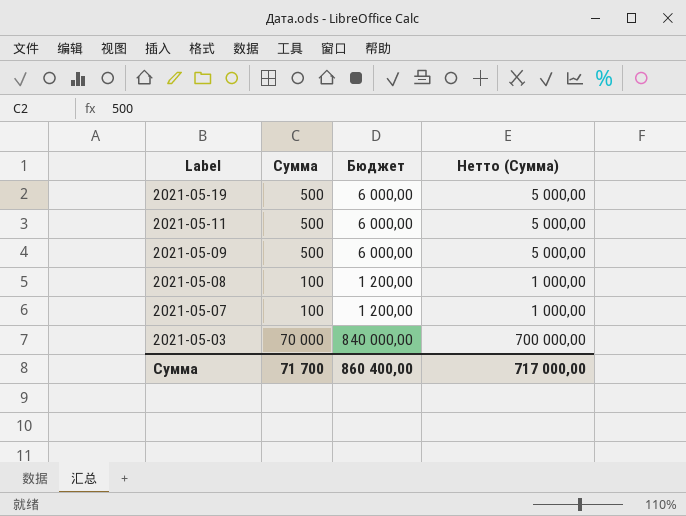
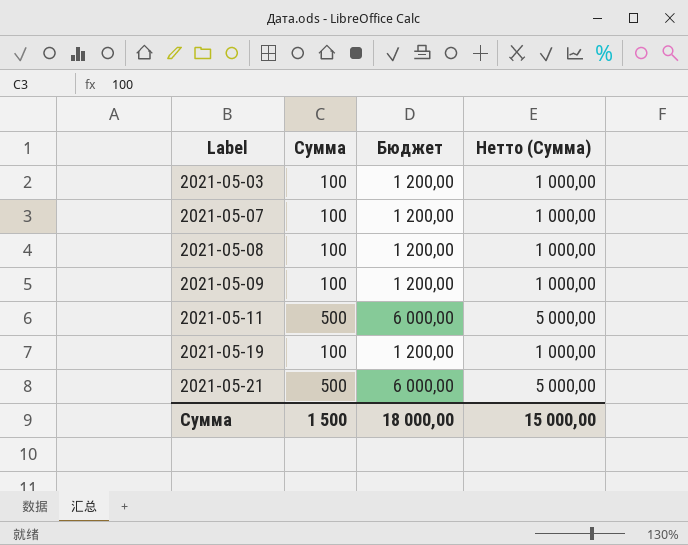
row order: Label descending -> Label ascending
2021-05-03 | Сумма: 70 000 -> 100
2021-05-03 | Бюджет: 840 000,00 -> 1 200,00
2021-05-03 | Нетто (Сумма): 700 000,00 -> 1 000,00
2021-05-09 | Сумма: 500 -> 100
2021-05-09 | Бюджет: 6 000,00 -> 1 200,00
2021-05-09 | Нетто (Сумма): 5 000,00 -> 1 000,00
2021-05-19 | Сумма: 500 -> 100
2021-05-19 | Бюджет: 6 000,00 -> 1 200,00
2021-05-19 | Нетто (Сумма): 5 000,00 -> 1 000,00
row 2021-05-21: none -> 500 | 6 000,00 | 5 000,00
Сумма | Сумма: 71 700 -> 1 500
Сумма | Бюджет: 860 400,00 -> 18 000,00
Сумма | Нетто (Сумма): 717 000,00 -> 15 000,00

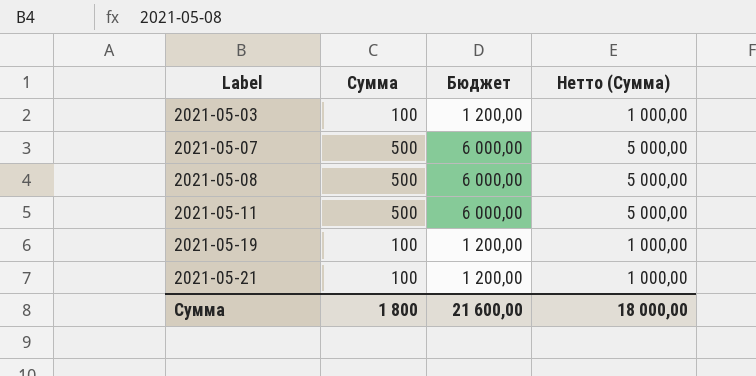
row 2021-05-09: 100 | 1 200,00 | 1 000,00 -> none
2021-05-07 | Сумма: 100 -> 500
2021-05-07 | Бюджет: 1 200,00 -> 6 000,00
2021-05-07 | Нетто (Сумма): 1 000,00 -> 5 000,00
2021-05-08 | Сумма: 100 -> 500
2021-05-08 | Бюджет: 1 200,00 -> 6 000,00
2021-05-08 | Нетто (Сумма): 1 000,00 -> 5 000,00
2021-05-21 | Сумма: 500 -> 100
2021-05-21 | Бюджет: 6 000,00 -> 1 200,00
2021-05-21 | Нетто (Сумма): 5 000,00 -> 1 000,00
Сумма | Сумма: 1 500 -> 1 800
Сумма | Бюджет: 18 000,00 -> 21 600,00
Сумма | Нетто (Сумма): 15 000,00 -> 18 000,00

